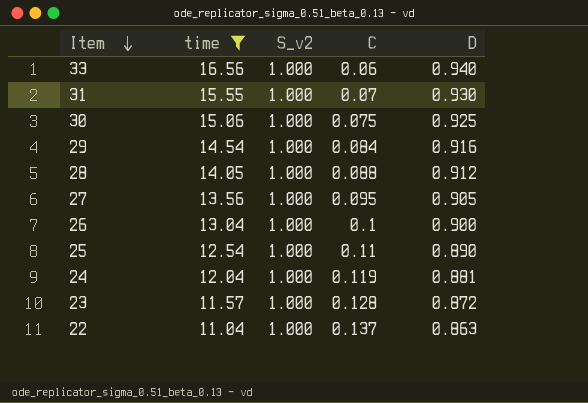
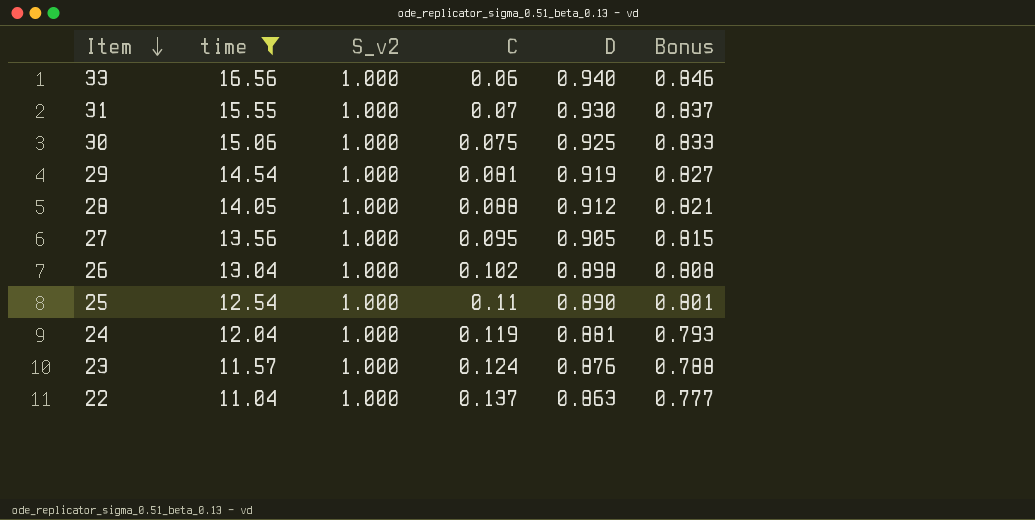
column Bonus | formula: none -> [D] * 0.9
29 | C: 0.084 -> 0.081
29 | D: 0.916 -> 0.919
26 | C: 0.1 -> 0.102
26 | D: 0.900 -> 0.898
23 | C: 0.128 -> 0.124
23 | D: 0.872 -> 0.876

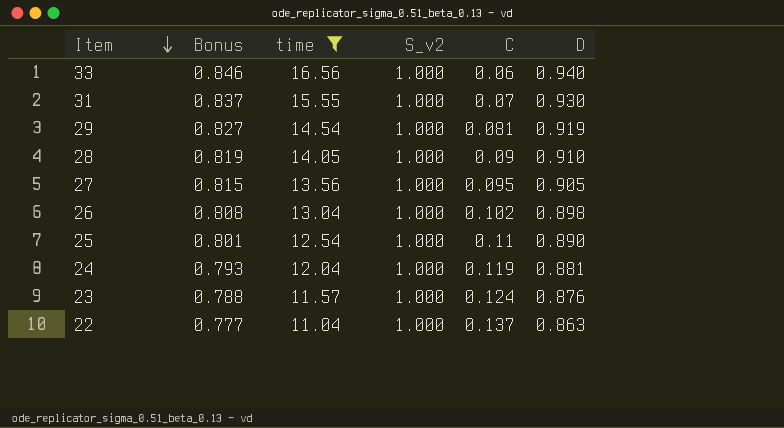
column Bonus | position: 6 -> 2
row 30: 15.06 | 1.000 | 0.075 | 0.925 | 0.833 -> none
28 | Bonus: 0.821 -> 0.819
28 | C: 0.088 -> 0.09
28 | D: 0.912 -> 0.910

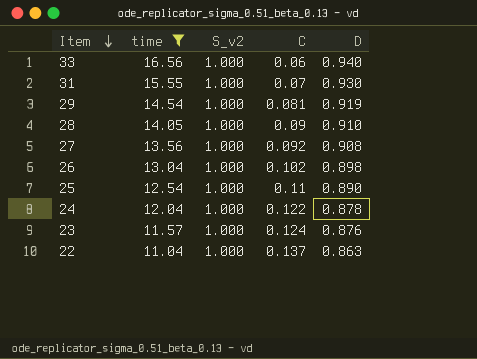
column Bonus | formula: [D] * 0.9 -> none
27 | C: 0.095 -> 0.092
27 | D: 0.905 -> 0.908
24 | C: 0.119 -> 0.122
24 | D: 0.881 -> 0.878

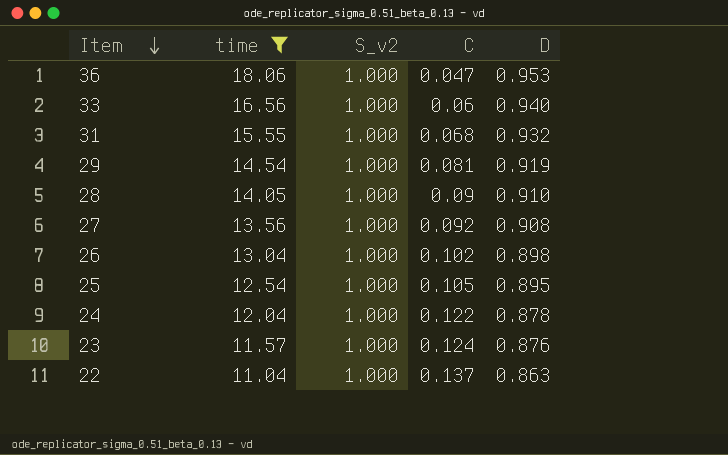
row 36: none -> 18.06 | 1.000 | 0.047 | 0.953
31 | C: 0.07 -> 0.068
31 | D: 0.930 -> 0.932
25 | C: 0.11 -> 0.105
25 | D: 0.890 -> 0.895

